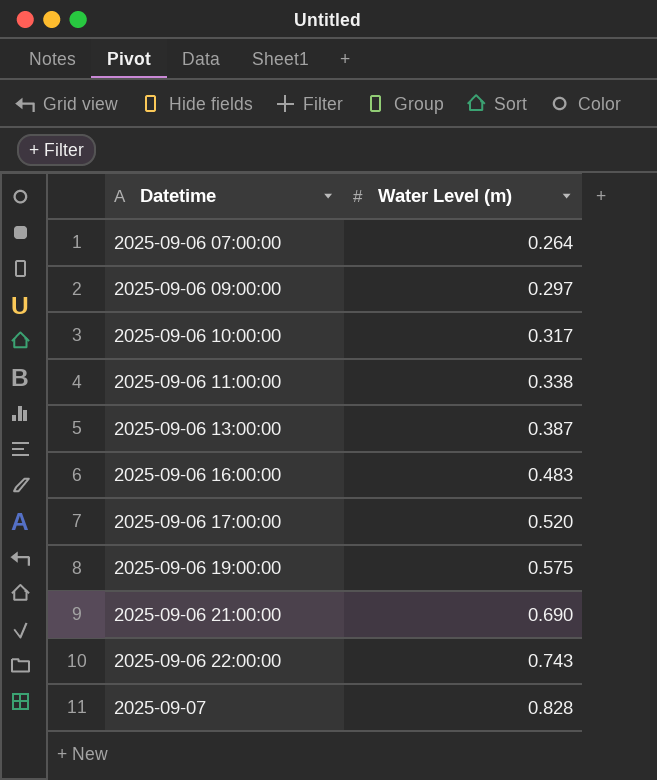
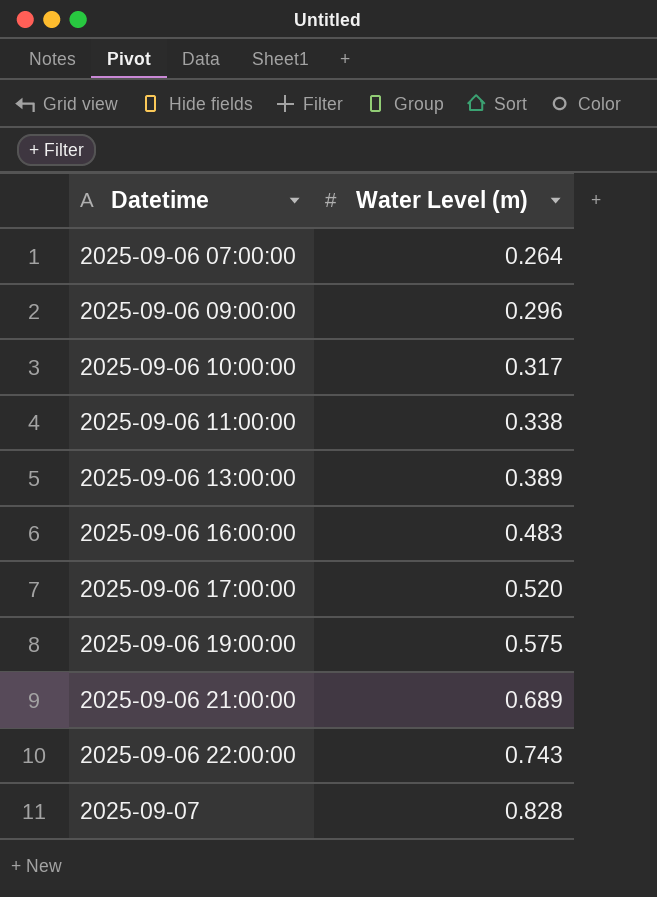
2025-09-06 09:00:00 | Water Level (m): 0.297 -> 0.296
2025-09-06 13:00:00 | Water Level (m): 0.387 -> 0.389
2025-09-06 21:00:00 | Water Level (m): 0.690 -> 0.689

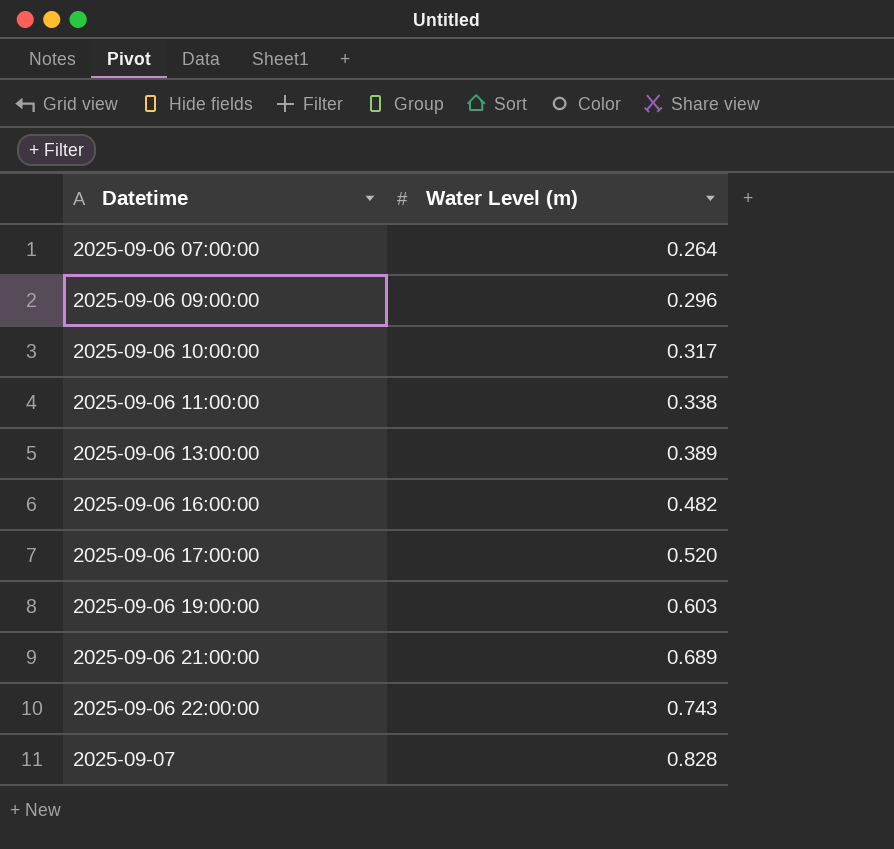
2025-09-06 16:00:00 | Water Level (m): 0.483 -> 0.482
2025-09-06 19:00:00 | Water Level (m): 0.575 -> 0.603

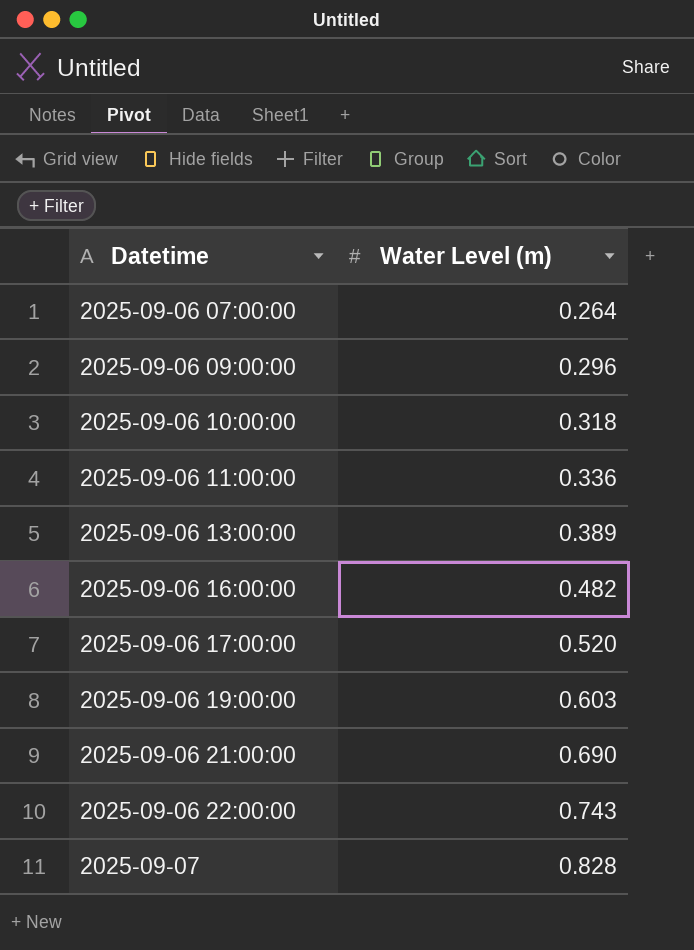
2025-09-06 10:00:00 | Water Level (m): 0.317 -> 0.318
2025-09-06 11:00:00 | Water Level (m): 0.338 -> 0.336
2025-09-06 21:00:00 | Water Level (m): 0.689 -> 0.690

